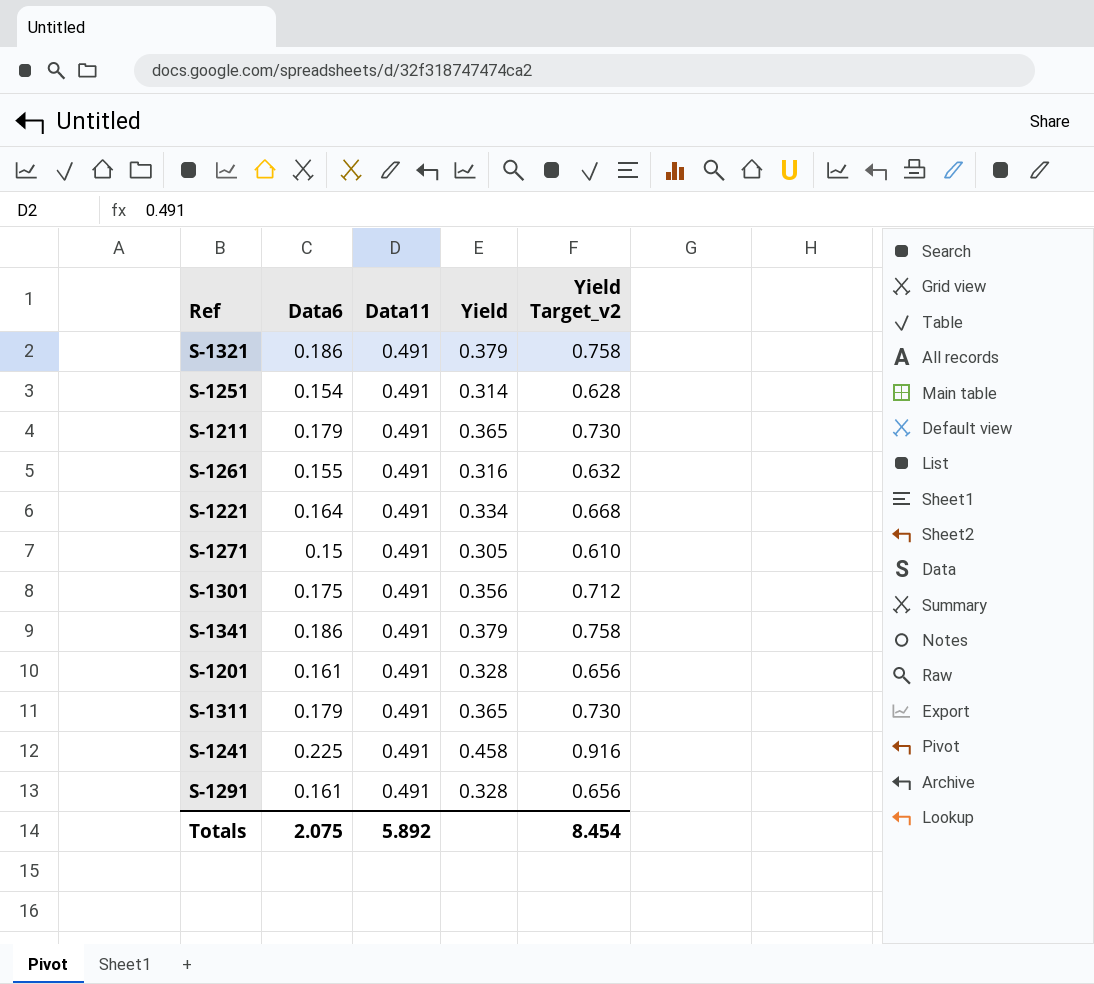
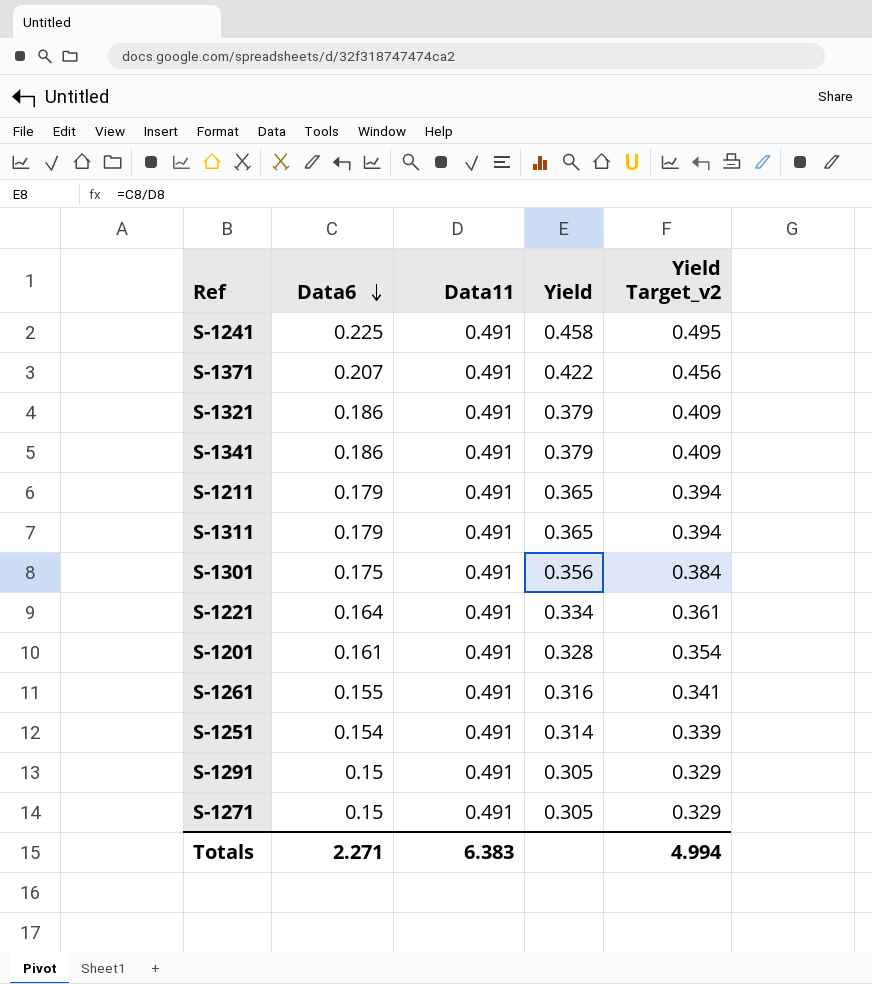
row order: none -> Data6 descending
column Yield Target_v2 | formula: [Yield] * 2 -> [Yield] * 1.08
row S-1371: none -> 0.207 | 0.491 | 0.422 | 0.456
S-1291 | Data6: 0.161 -> 0.15
S-1291 | Yield: 0.328 -> 0.305
Totals | Data6: 2.075 -> 2.271
Totals | Data11: 5.892 -> 6.383
Totals | Yield Target_v2: 8.454 -> 4.994

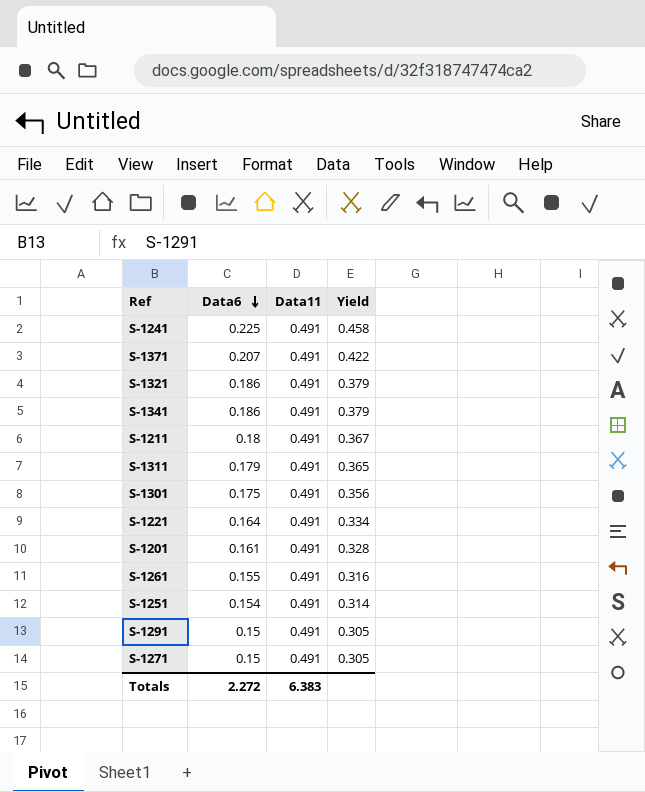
column Yield Target_v2 | formula: [Yield] * 1.08 -> none
S-1211 | Data6: 0.179 -> 0.18
S-1211 | Yield: 0.365 -> 0.367
Totals | Data6: 2.271 -> 2.272

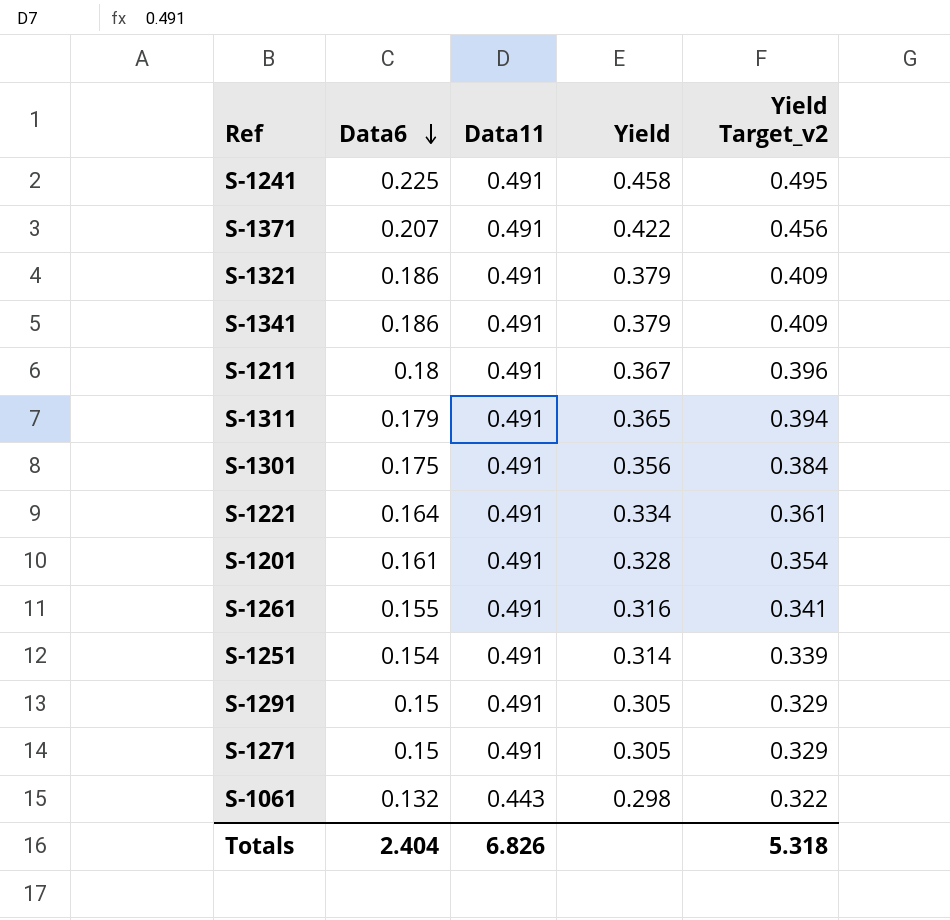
column Yield Target_v2 | formula: none -> [Yield] * 1.08
row S-1061: none -> 0.132 | 0.443 | 0.298 | 0.322
Totals | Data6: 2.272 -> 2.404
Totals | Data11: 6.383 -> 6.826

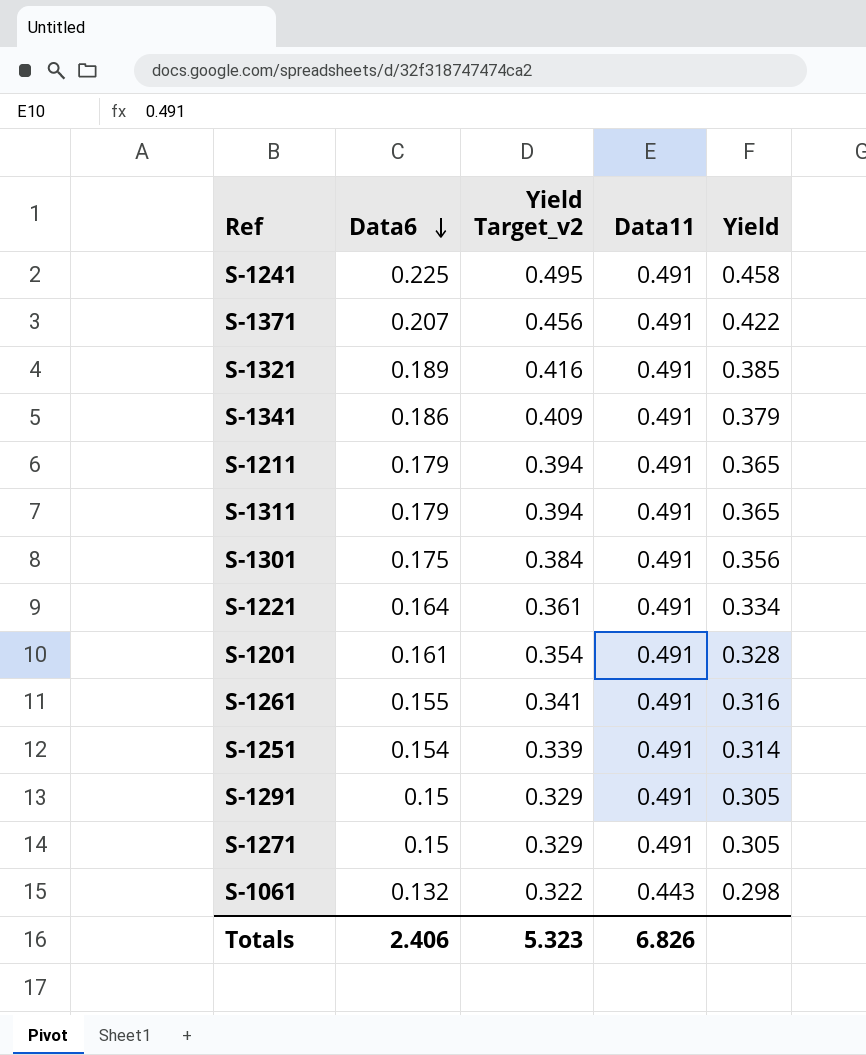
column Yield Target_v2 | position: 5 -> 3
S-1321 | Data6: 0.186 -> 0.189
S-1321 | Yield Target_v2: 0.409 -> 0.416
S-1321 | Yield: 0.379 -> 0.385
S-1211 | Data6: 0.18 -> 0.179
S-1211 | Yield Target_v2: 0.396 -> 0.394
S-1211 | Yield: 0.367 -> 0.365
Totals | Data6: 2.404 -> 2.406
Totals | Yield Target_v2: 5.318 -> 5.323

